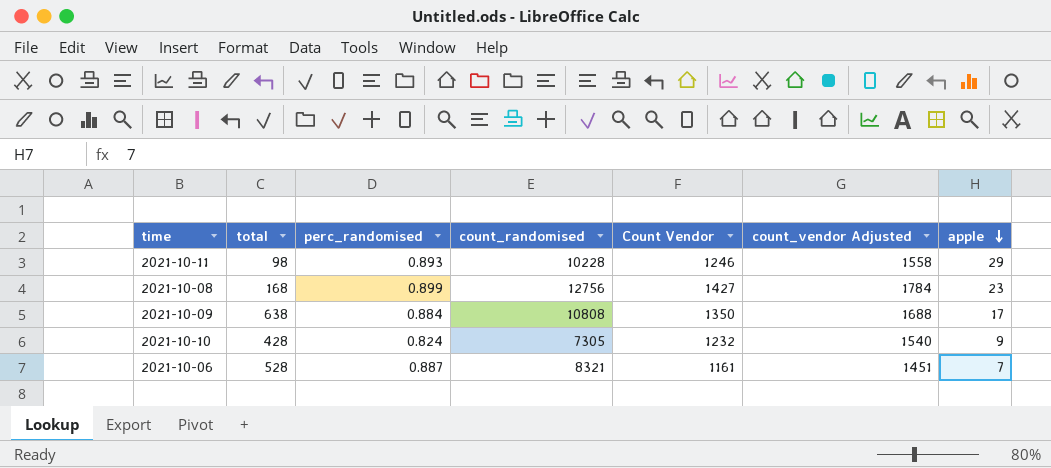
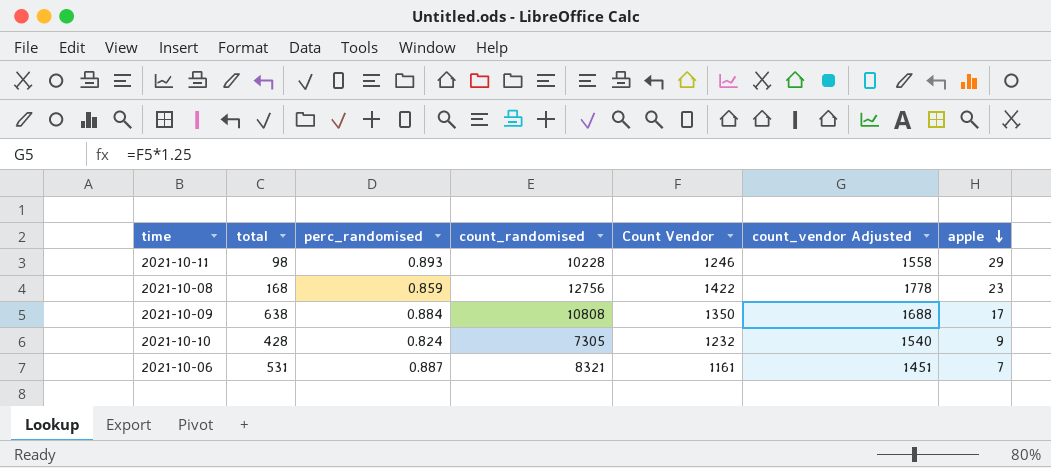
2021-10-08 | perc_randomised: 0.899 -> 0.859
2021-10-08 | Count Vendor: 1427 -> 1422
2021-10-08 | count_vendor Adjusted: 1784 -> 1778
2021-10-06 | total: 528 -> 531

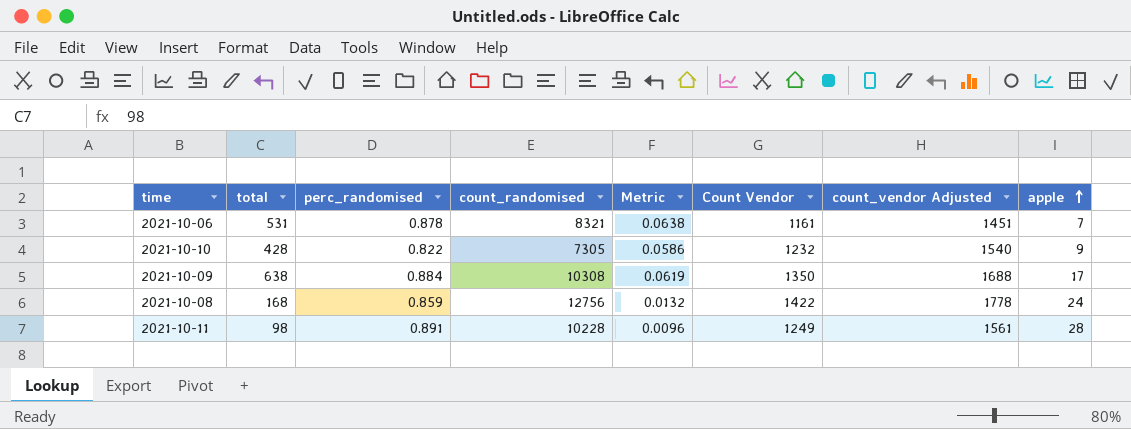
row order: apple descending -> apple ascending
column Metric | formula: none -> [total] / [count_randomised]
2021-10-06 | perc_randomised: 0.887 -> 0.878
2021-10-10 | perc_randomised: 0.824 -> 0.822
2021-10-09 | count_randomised: 10808 -> 10308
2021-10-08 | apple: 23 -> 24
2021-10-11 | perc_randomised: 0.893 -> 0.891
2021-10-11 | Count Vendor: 1246 -> 1249
2021-10-11 | count_vendor Adjusted: 1558 -> 1561
2021-10-11 | apple: 29 -> 28

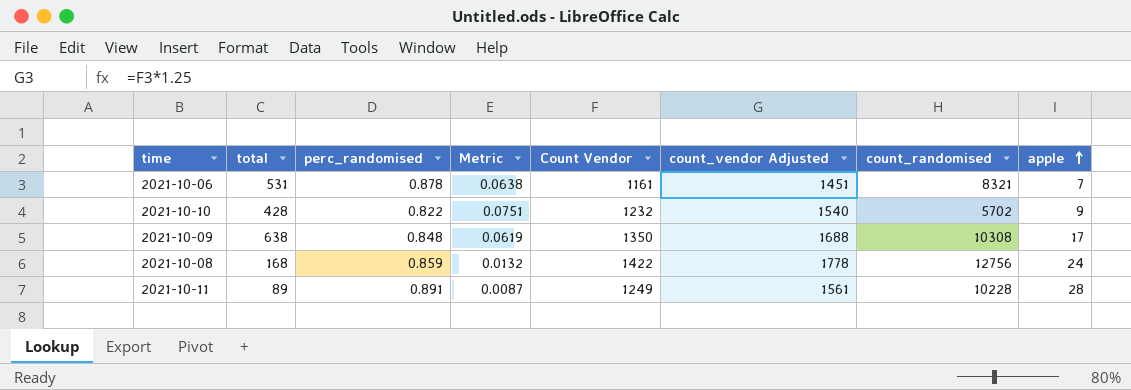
column count_randomised | position: 4 -> 7
2021-10-10 | Metric: 0.0586 -> 0.0751
2021-10-10 | count_randomised: 7305 -> 5702
2021-10-09 | perc_randomised: 0.884 -> 0.848
2021-10-11 | total: 98 -> 89
2021-10-11 | Metric: 0.0096 -> 0.0087

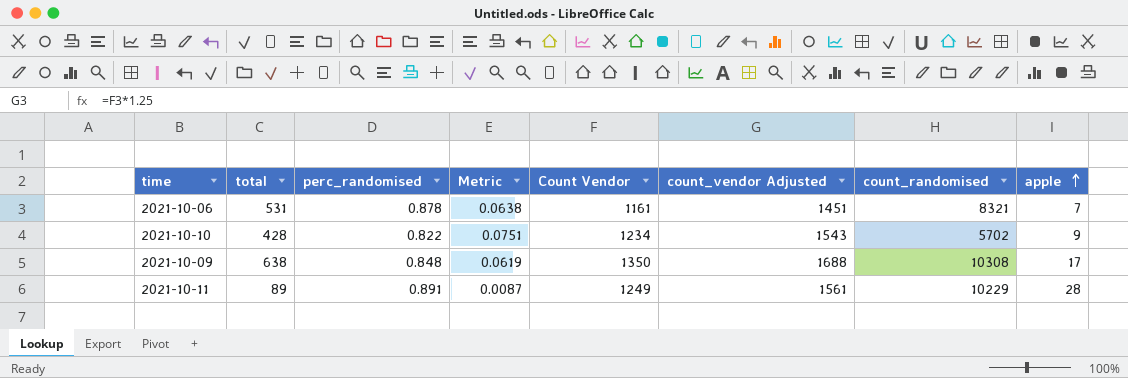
row 2021-10-08: 168 | 0.859 | 0.0132 | 1422 | 1778 | 12756 | 24 -> none
2021-10-10 | Count Vendor: 1232 -> 1234
2021-10-10 | count_vendor Adjusted: 1540 -> 1543
2021-10-11 | count_randomised: 10228 -> 10229

